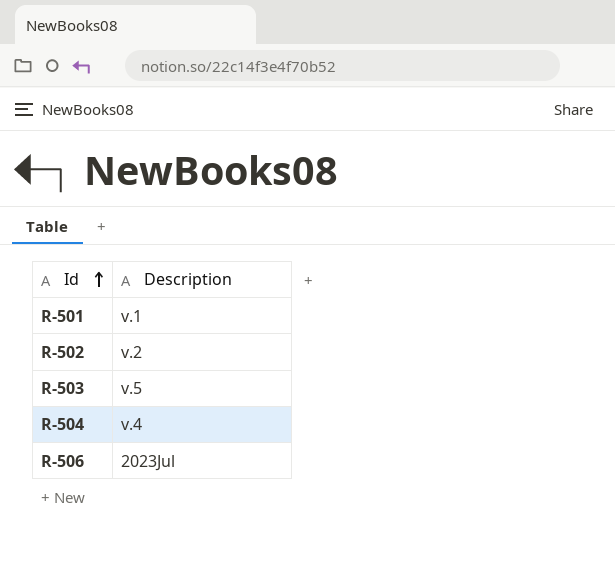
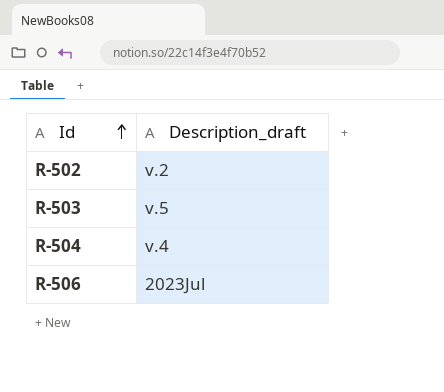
column name: Description -> Description_draft
row R-501: v.1 -> none

